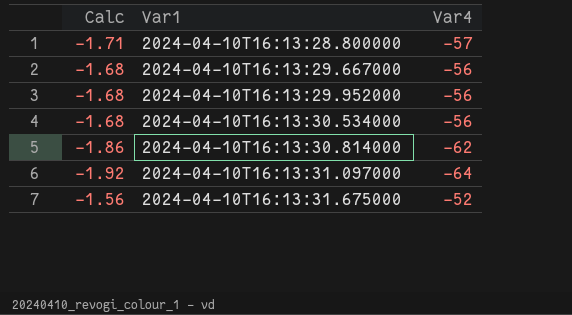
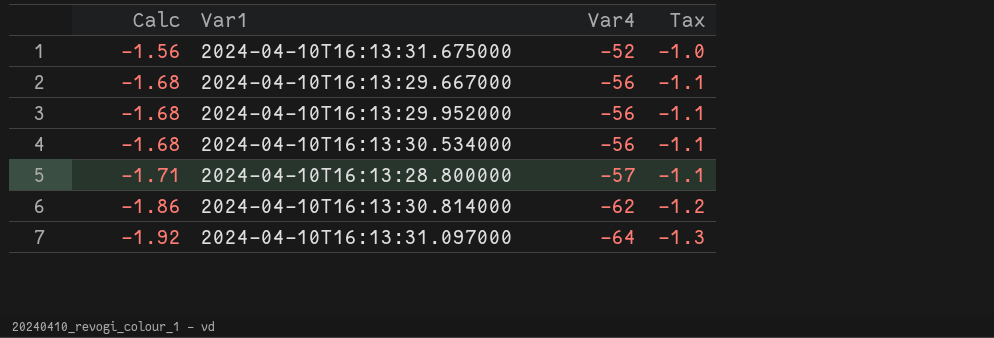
row order: Var1 ascending -> Calc descending
column Tax | formula: none -> [Var4] * 0.02

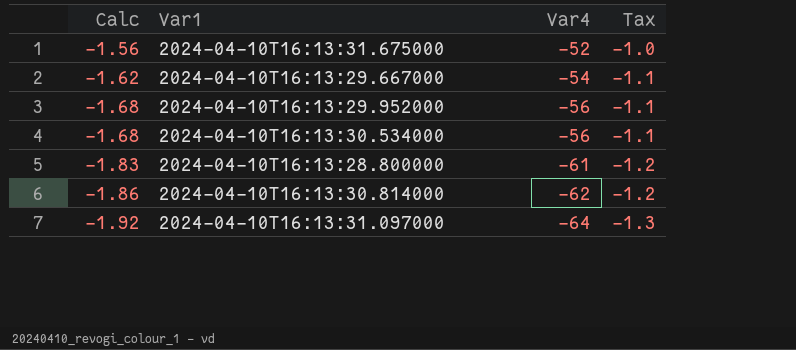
2024-04-10T16:13:29.667000 | Calc: -1.68 -> -1.62
2024-04-10T16:13:29.667000 | Var4: -56 -> -54
2024-04-10T16:13:28.800000 | Calc: -1.71 -> -1.83
2024-04-10T16:13:28.800000 | Var4: -57 -> -61
2024-04-10T16:13:28.800000 | Tax: -1.1 -> -1.2

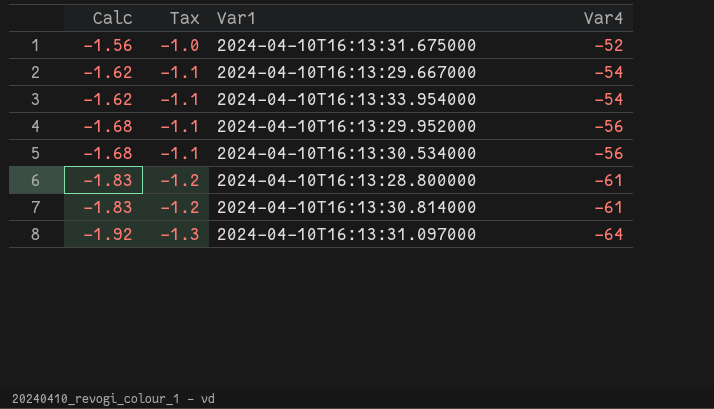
column Tax | position: 4 -> 2
row 2024-04-10T16:13:33.954000: none -> -1.62 | -1.1 | -54
2024-04-10T16:13:30.814000 | Calc: -1.86 -> -1.83
2024-04-10T16:13:30.814000 | Var4: -62 -> -61

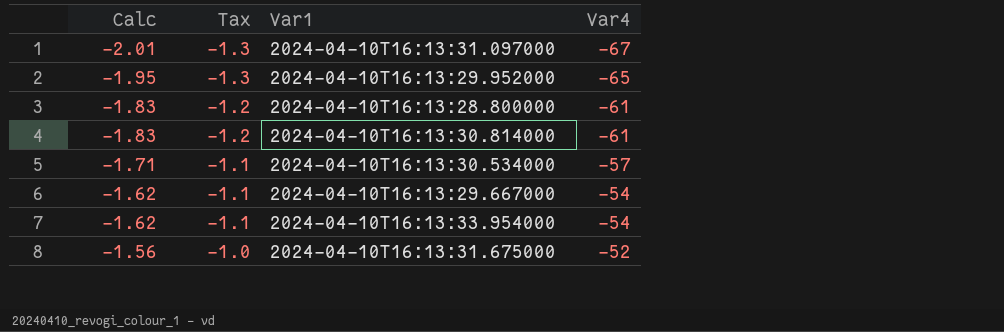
row order: Calc descending -> Calc ascending
2024-04-10T16:13:31.097000 | Calc: -1.92 -> -2.01
2024-04-10T16:13:31.097000 | Var4: -64 -> -67
2024-04-10T16:13:29.952000 | Calc: -1.68 -> -1.95
2024-04-10T16:13:29.952000 | Tax: -1.1 -> -1.3
2024-04-10T16:13:29.952000 | Var4: -56 -> -65
2024-04-10T16:13:30.534000 | Calc: -1.68 -> -1.71
2024-04-10T16:13:30.534000 | Var4: -56 -> -57

